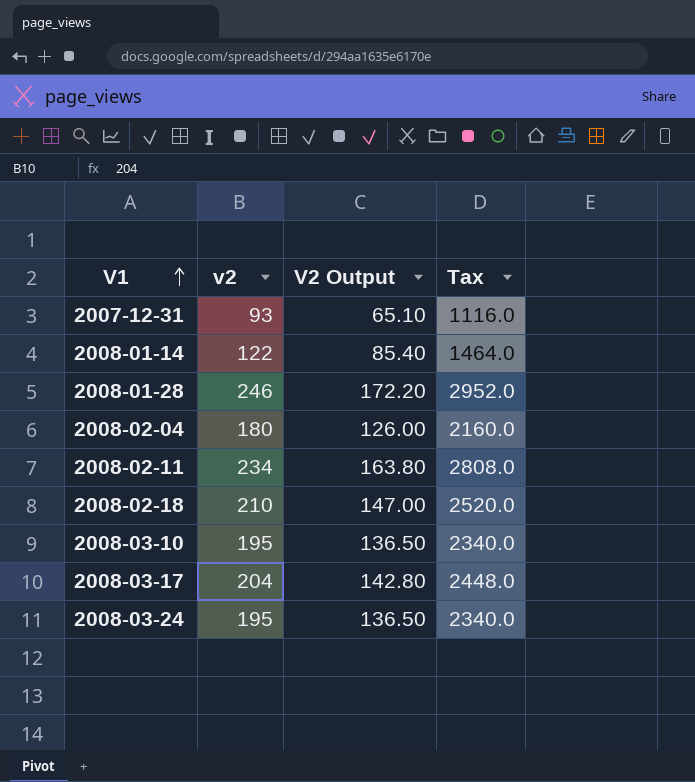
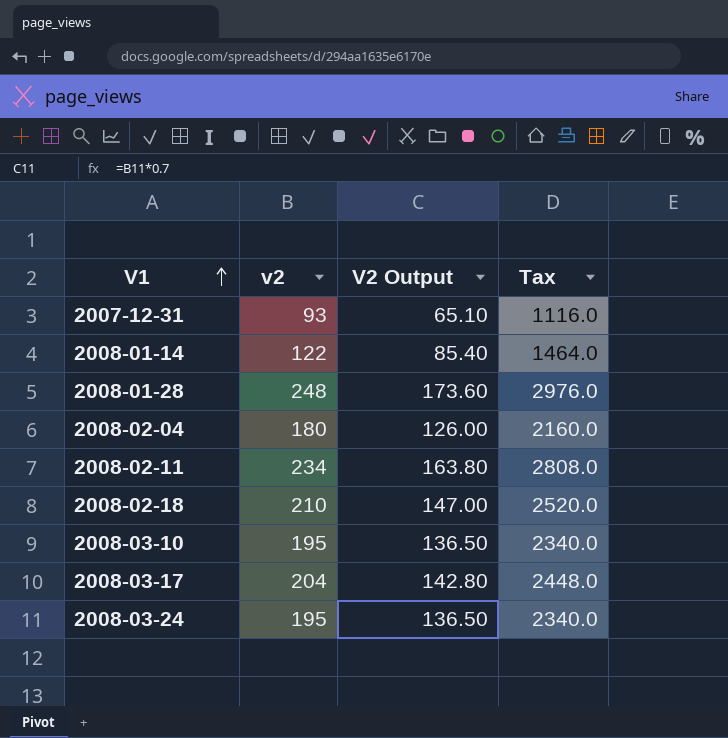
2008-01-28 | v2: 246 -> 248
2008-01-28 | V2 Output: 172.20 -> 173.60
2008-01-28 | Tax: 2952.0 -> 2976.0

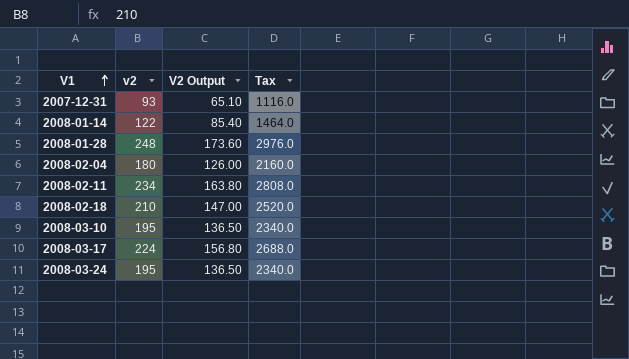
2008-03-17 | v2: 204 -> 224
2008-03-17 | V2 Output: 142.80 -> 156.80
2008-03-17 | Tax: 2448.0 -> 2688.0

